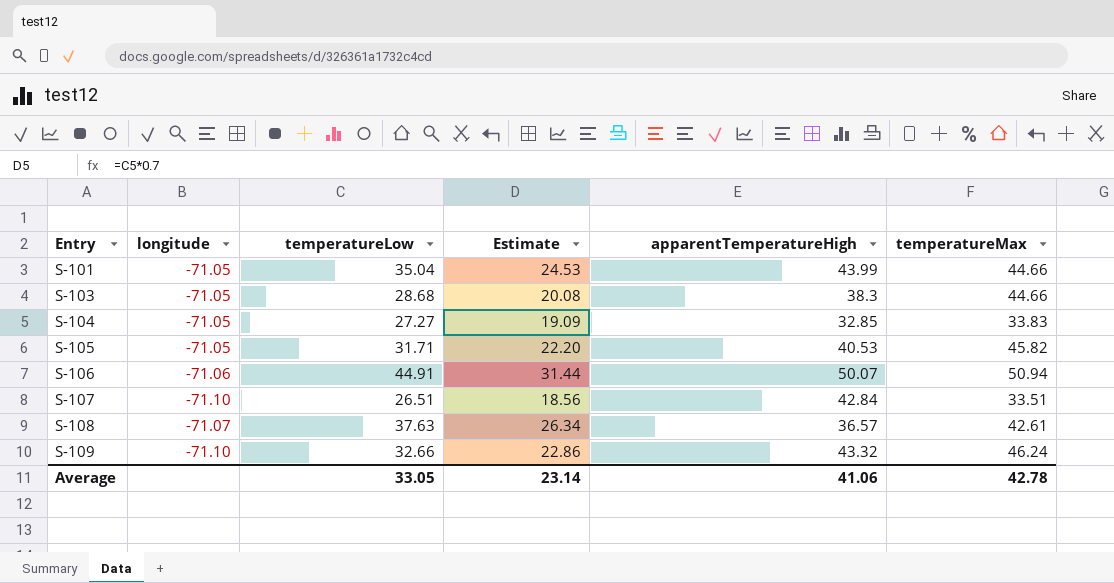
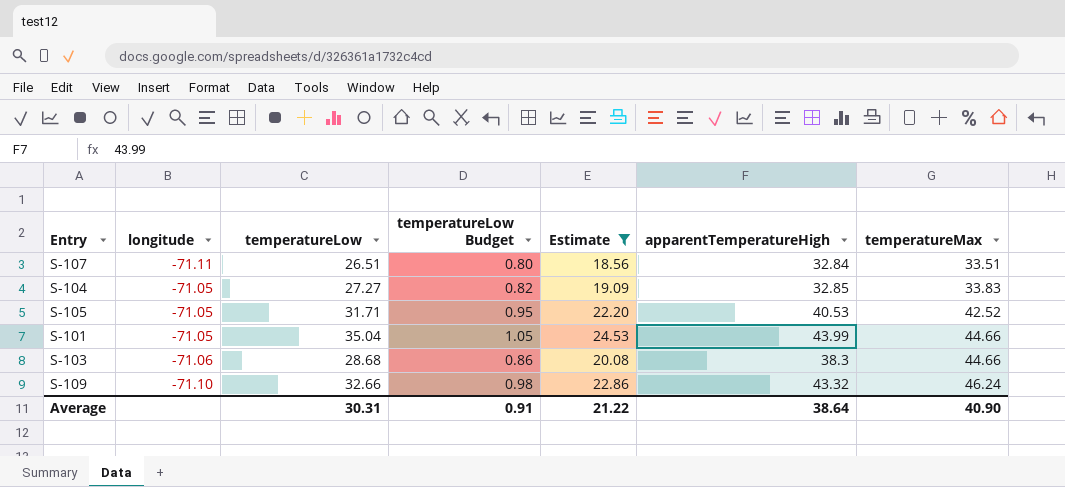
filter: none -> Estimate <= 24.53
row order: Entry ascending -> temperatureMax ascending
column temperatureLow Budget | formula: none -> [temperatureLow] * 0.03
S-107 | longitude: -71.10 -> -71.11
S-107 | apparentTemperatureHigh: 42.84 -> 32.84
S-105 | temperatureMax: 45.82 -> 42.52
S-103 | longitude: -71.05 -> -71.06
Average | temperatureLow: 33.05 -> 30.31
Average | Estimate: 23.14 -> 21.22
Average | apparentTemperatureHigh: 41.06 -> 38.64
Average | temperatureMax: 42.78 -> 40.90

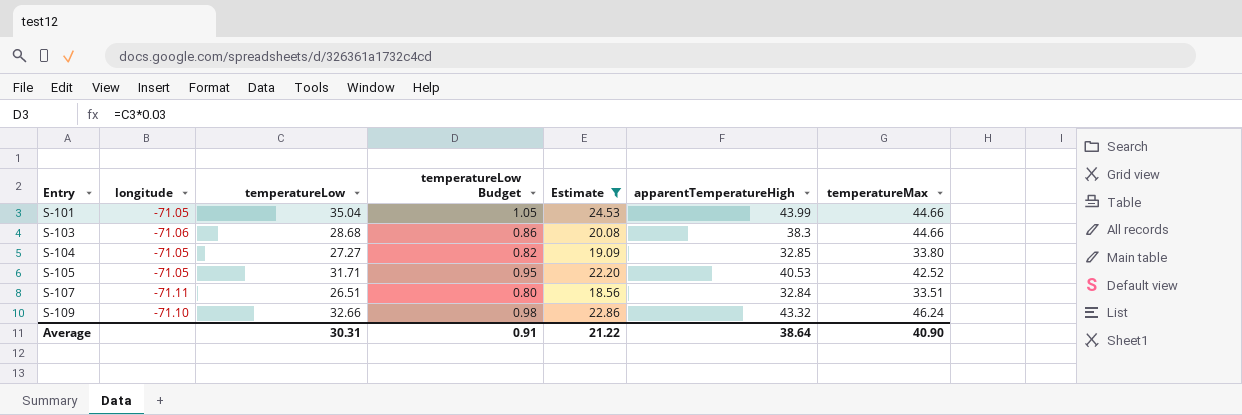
row order: temperatureMax ascending -> Entry ascending
S-104 | temperatureMax: 33.83 -> 33.80

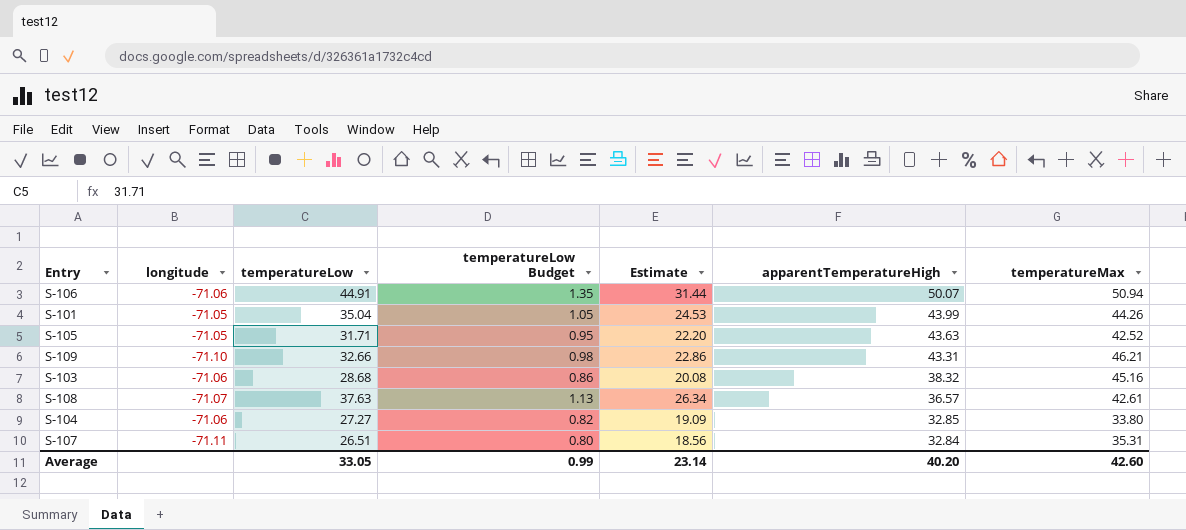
filter: Estimate <= 24.53 -> none
row order: Entry ascending -> apparentTemperatureHigh descending
S-101 | temperatureMax: 44.66 -> 44.26
S-105 | apparentTemperatureHigh: 40.53 -> 43.63
S-109 | apparentTemperatureHigh: 43.32 -> 43.31
S-109 | temperatureMax: 46.24 -> 46.21
S-103 | apparentTemperatureHigh: 38.3 -> 38.32
S-103 | temperatureMax: 44.66 -> 45.16
S-104 | longitude: -71.05 -> -71.06
S-107 | temperatureMax: 33.51 -> 35.31
Average | temperatureLow: 30.31 -> 33.05
Average | temperatureLow Budget: 0.91 -> 0.99
Average | Estimate: 21.22 -> 23.14
Average | apparentTemperatureHigh: 38.64 -> 40.20
Average | temperatureMax: 40.90 -> 42.60

